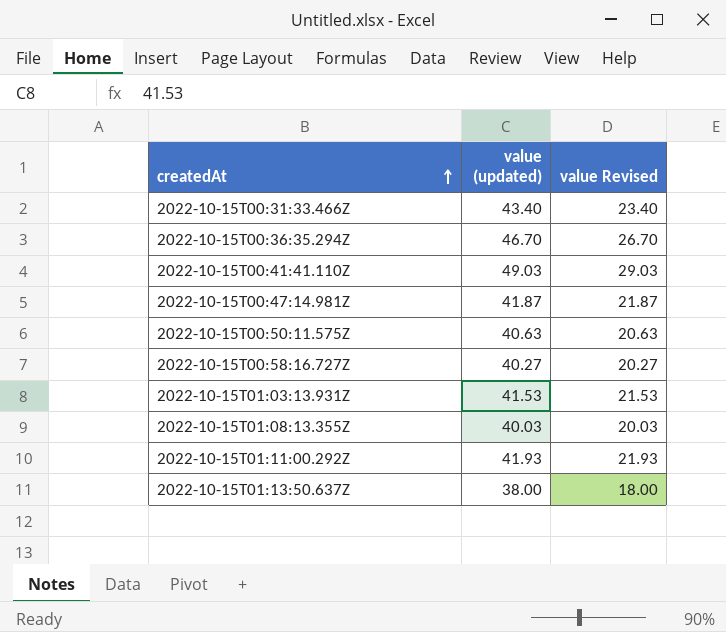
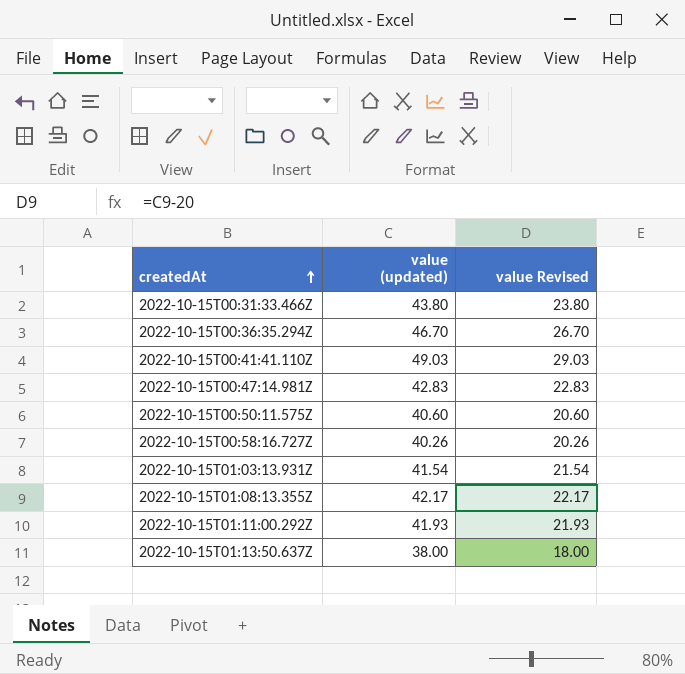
2022-10-15T00:31:33.466Z | value (updated): 43.40 -> 43.80
2022-10-15T00:31:33.466Z | value Revised: 23.40 -> 23.80
2022-10-15T00:47:14.981Z | value (updated): 41.87 -> 42.83
2022-10-15T00:47:14.981Z | value Revised: 21.87 -> 22.83
2022-10-15T00:50:11.575Z | value (updated): 40.63 -> 40.60
2022-10-15T00:50:11.575Z | value Revised: 20.63 -> 20.60
2022-10-15T00:58:16.727Z | value (updated): 40.27 -> 40.26
2022-10-15T00:58:16.727Z | value Revised: 20.27 -> 20.26
2022-10-15T01:03:13.931Z | value (updated): 41.53 -> 41.54
2022-10-15T01:03:13.931Z | value Revised: 21.53 -> 21.54
2022-10-15T01:08:13.355Z | value (updated): 40.03 -> 42.17
2022-10-15T01:08:13.355Z | value Revised: 20.03 -> 22.17

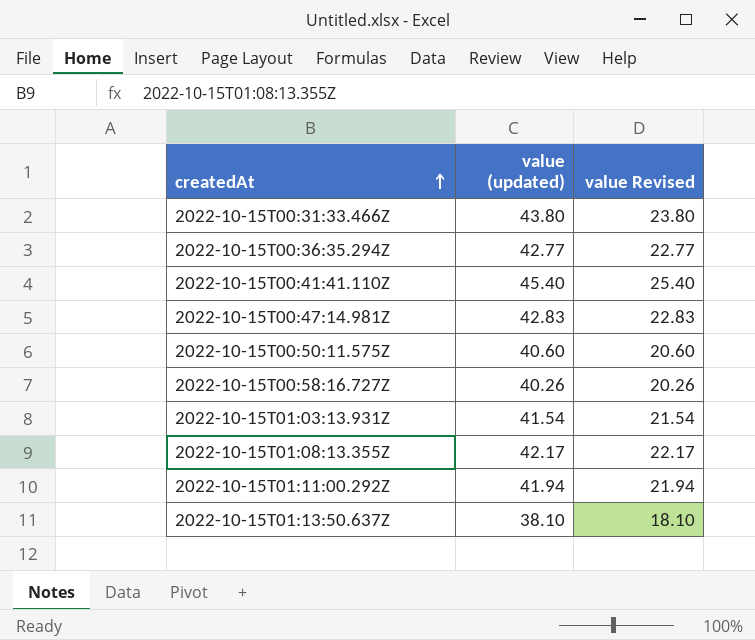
2022-10-15T00:36:35.294Z | value (updated): 46.70 -> 42.77
2022-10-15T00:36:35.294Z | value Revised: 26.70 -> 22.77
2022-10-15T00:41:41.110Z | value (updated): 49.03 -> 45.40
2022-10-15T00:41:41.110Z | value Revised: 29.03 -> 25.40
2022-10-15T01:11:00.292Z | value (updated): 41.93 -> 41.94
2022-10-15T01:11:00.292Z | value Revised: 21.93 -> 21.94
2022-10-15T01:13:50.637Z | value (updated): 38.00 -> 38.10
2022-10-15T01:13:50.637Z | value Revised: 18.00 -> 18.10

